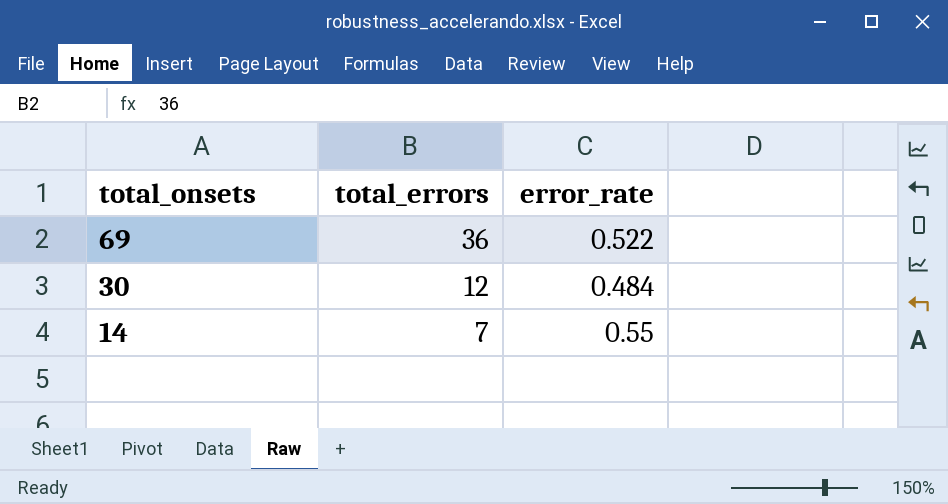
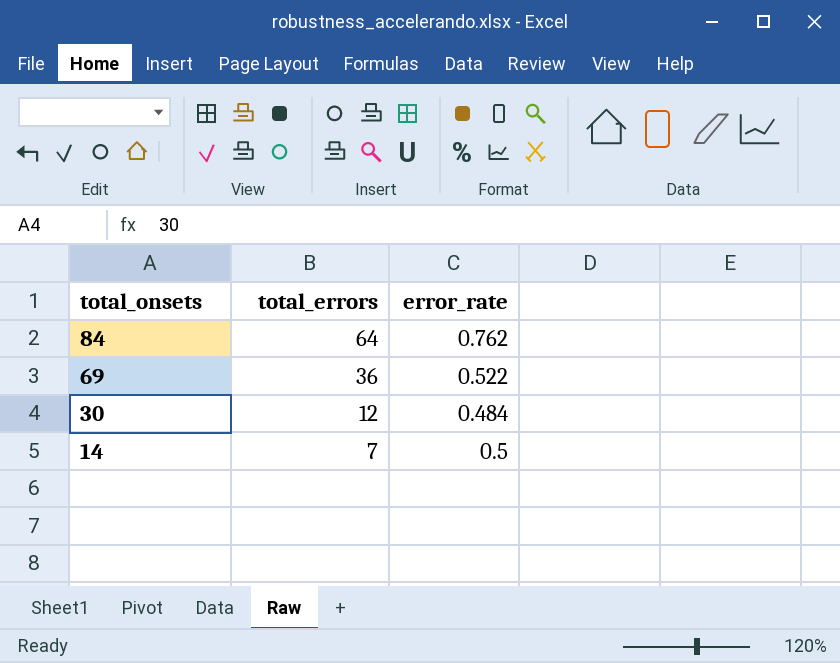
row 84: none -> 64 | 0.762
14 | error_rate: 0.55 -> 0.5

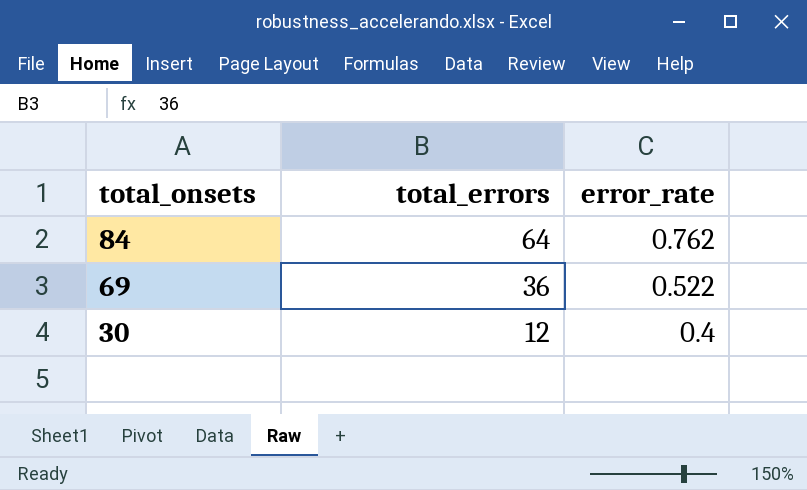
row 14: 7 | 0.5 -> none
30 | error_rate: 0.484 -> 0.4

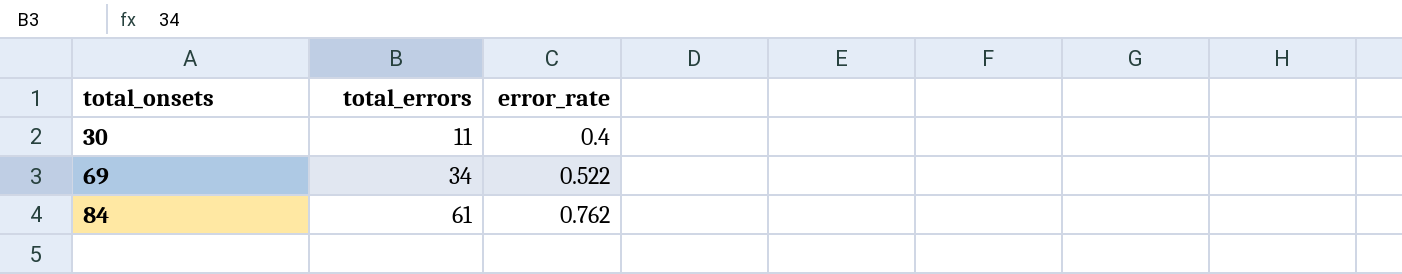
row order: total_onsets descending -> total_onsets ascending
30 | total_errors: 12 -> 11
69 | total_errors: 36 -> 34
84 | total_errors: 64 -> 61

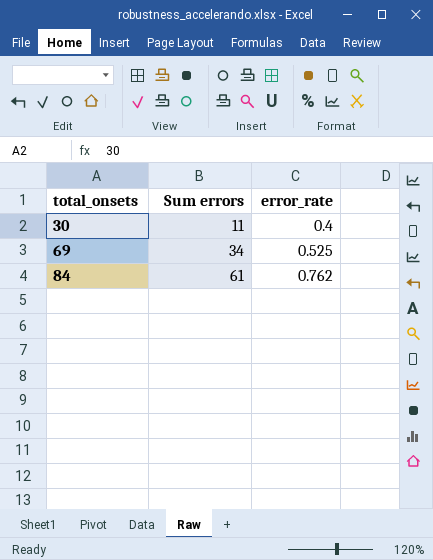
column name: total_errors -> Sum errors
69 | error_rate: 0.522 -> 0.525

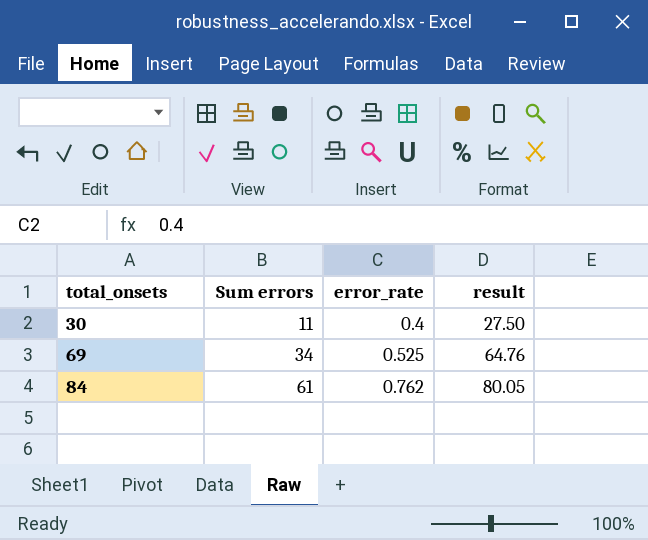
column result | formula: none -> [Sum errors] / [error_rate]

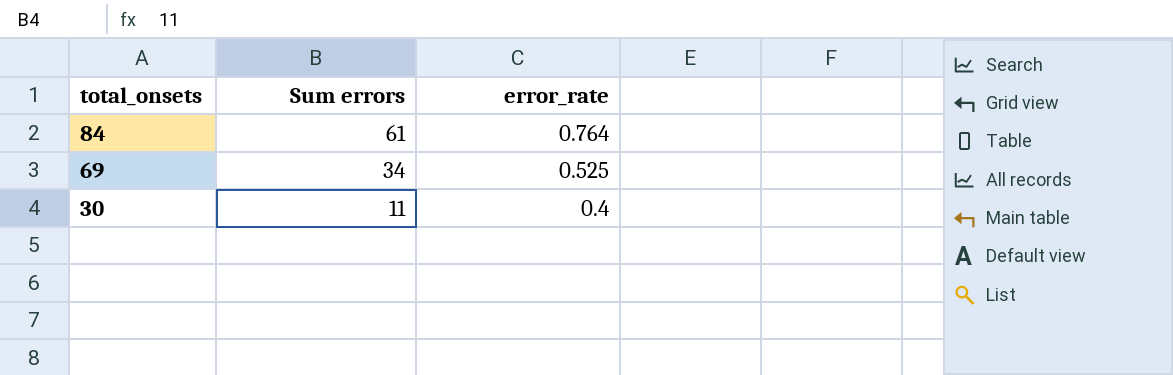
row order: total_onsets ascending -> total_onsets descending
column result | formula: [Sum errors] / [error_rate] -> none
84 | error_rate: 0.762 -> 0.764

